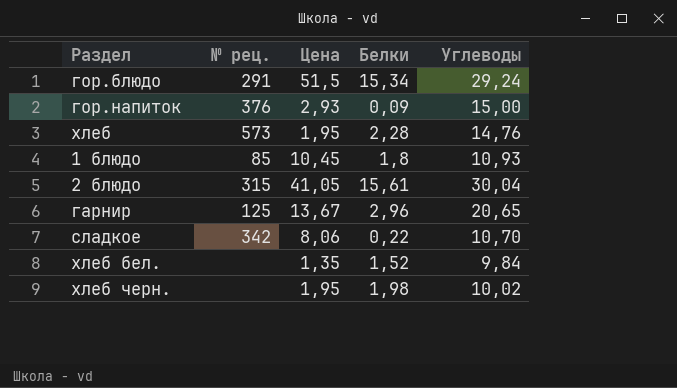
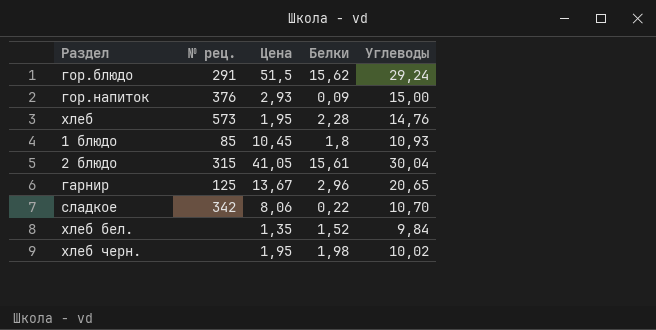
гор.блюдо | Белки: 15,34 -> 15,62

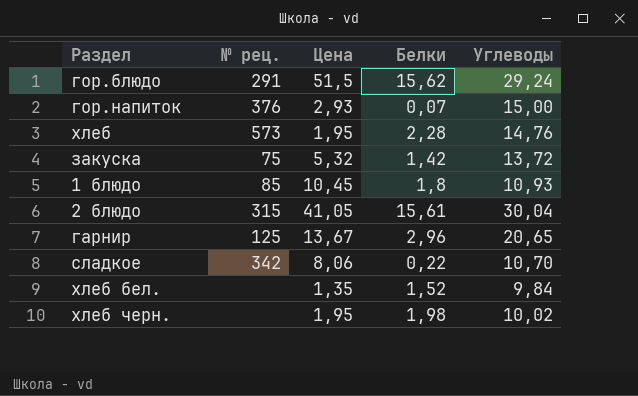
гор.напиток | Белки: 0,09 -> 0,07
row закуска: none -> 75 | 5,32 | 1,42 | 13,72

